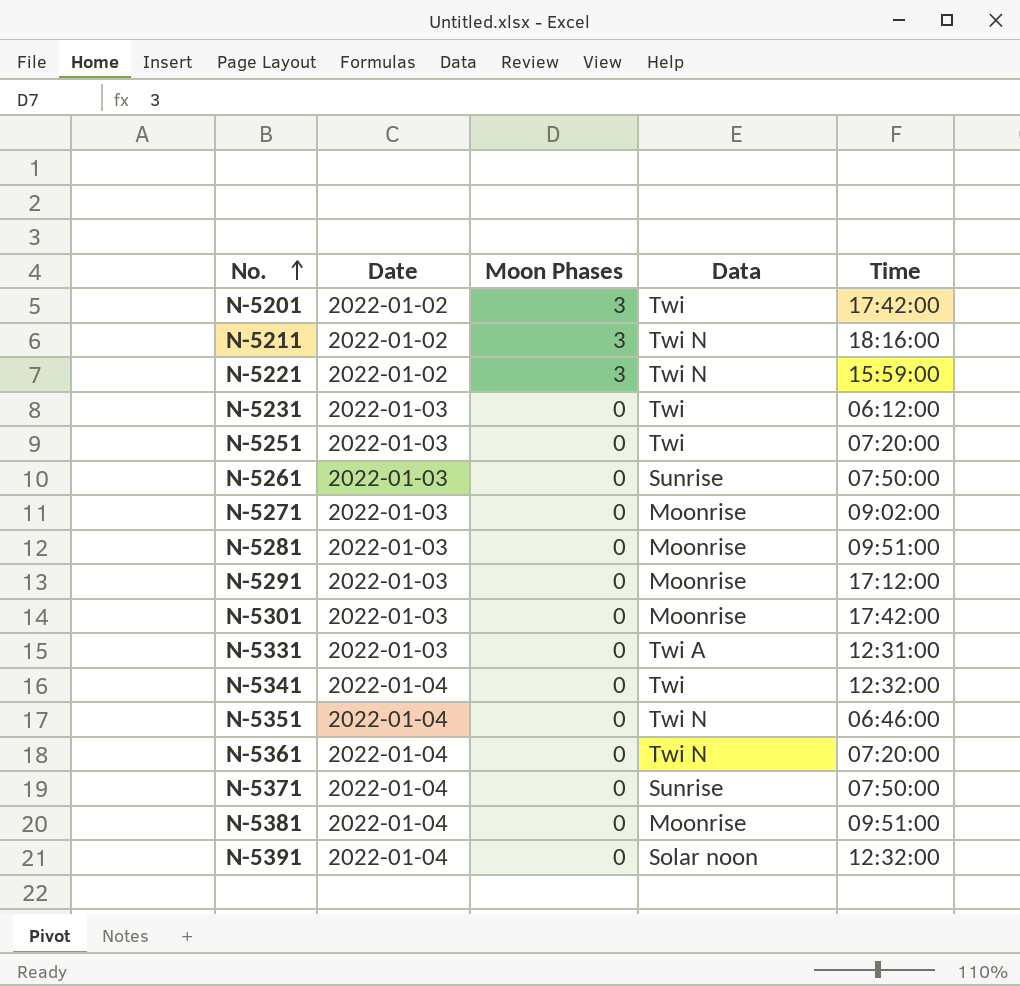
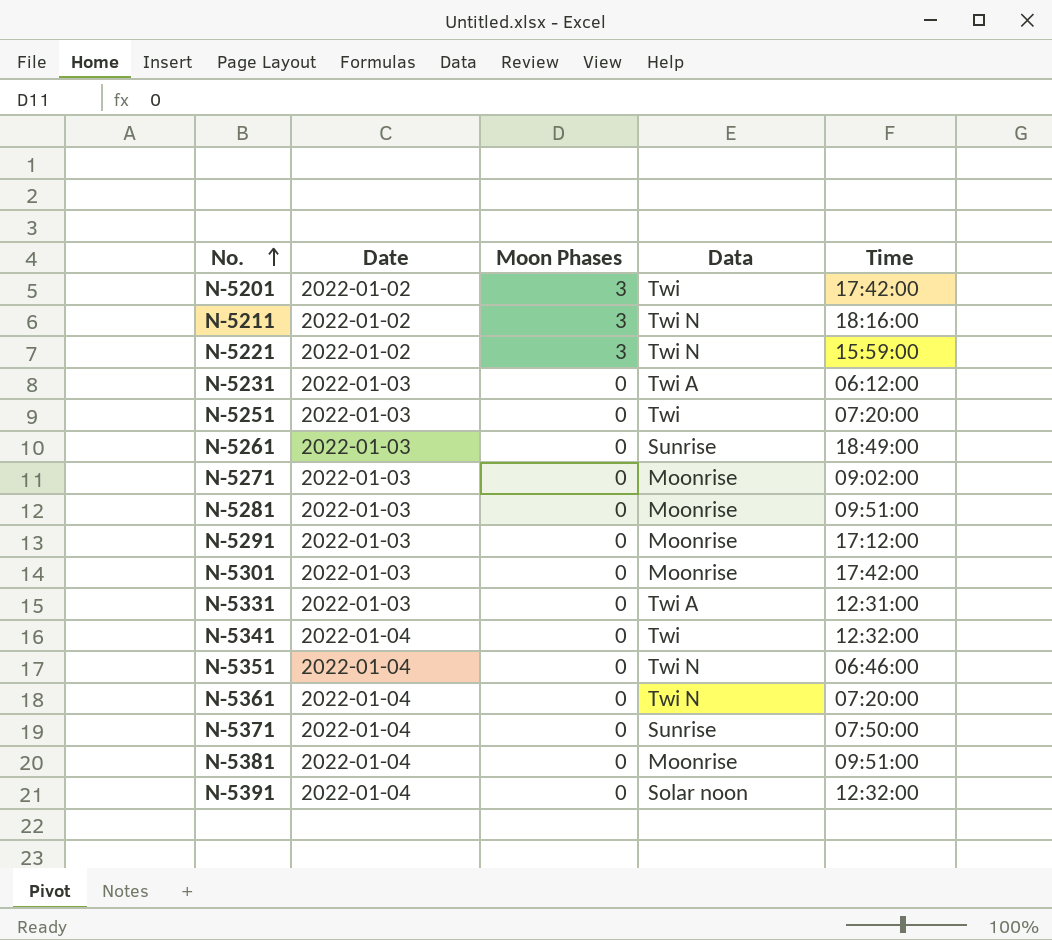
N-5231 | Data: Twi -> Twi A
N-5261 | Time: 07:50:00 -> 18:49:00

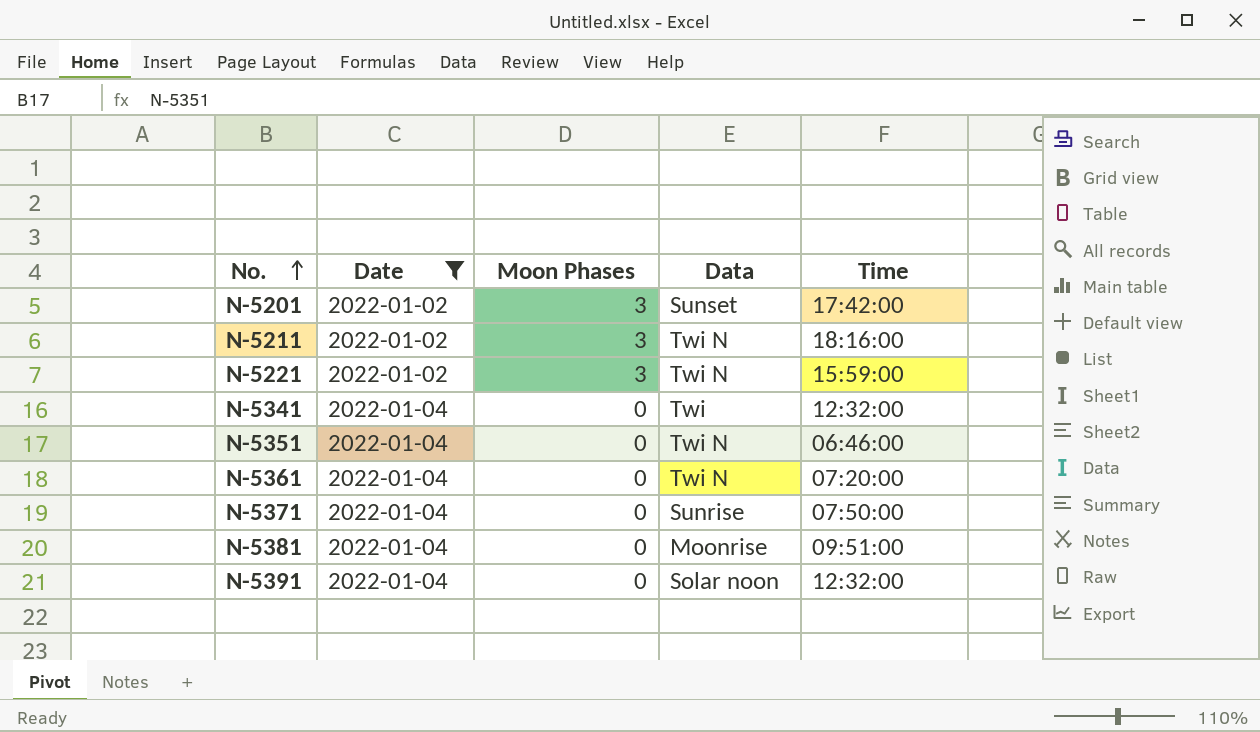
filter: none -> Date != 2022-01-03
N-5201 | Data: Twi -> Sunset

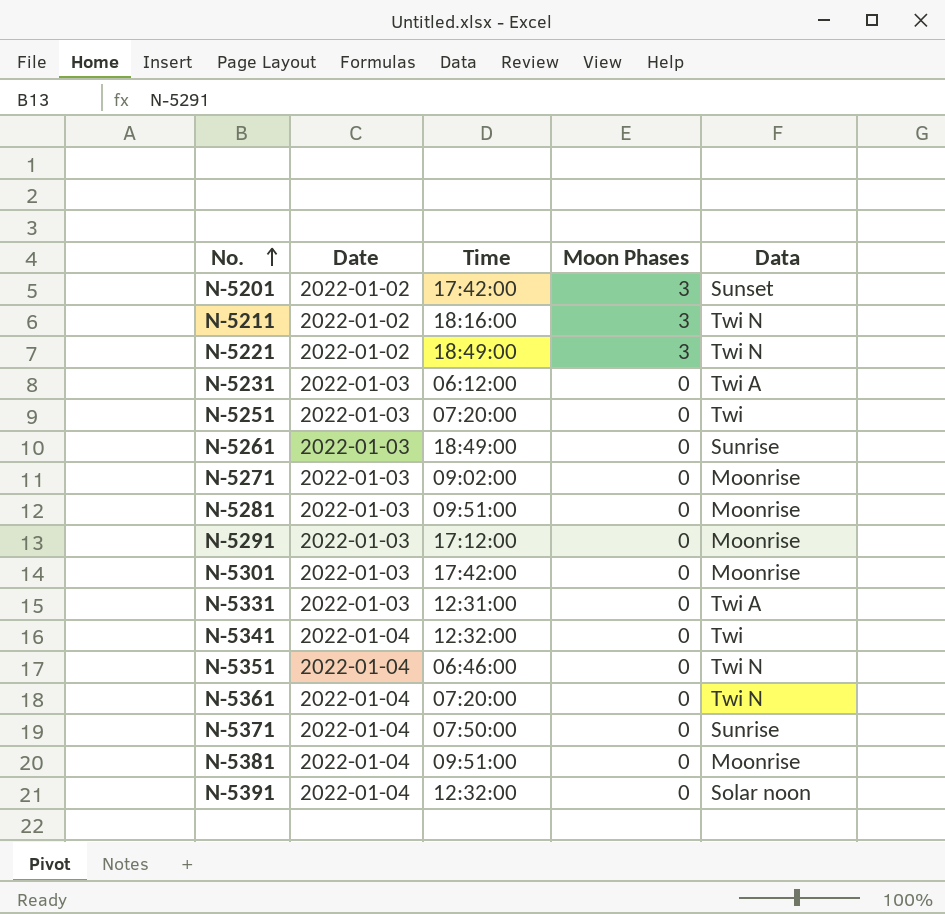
filter: Date != 2022-01-03 -> none
column Time | position: 5 -> 3
N-5221 | Time: 15:59:00 -> 18:49:00

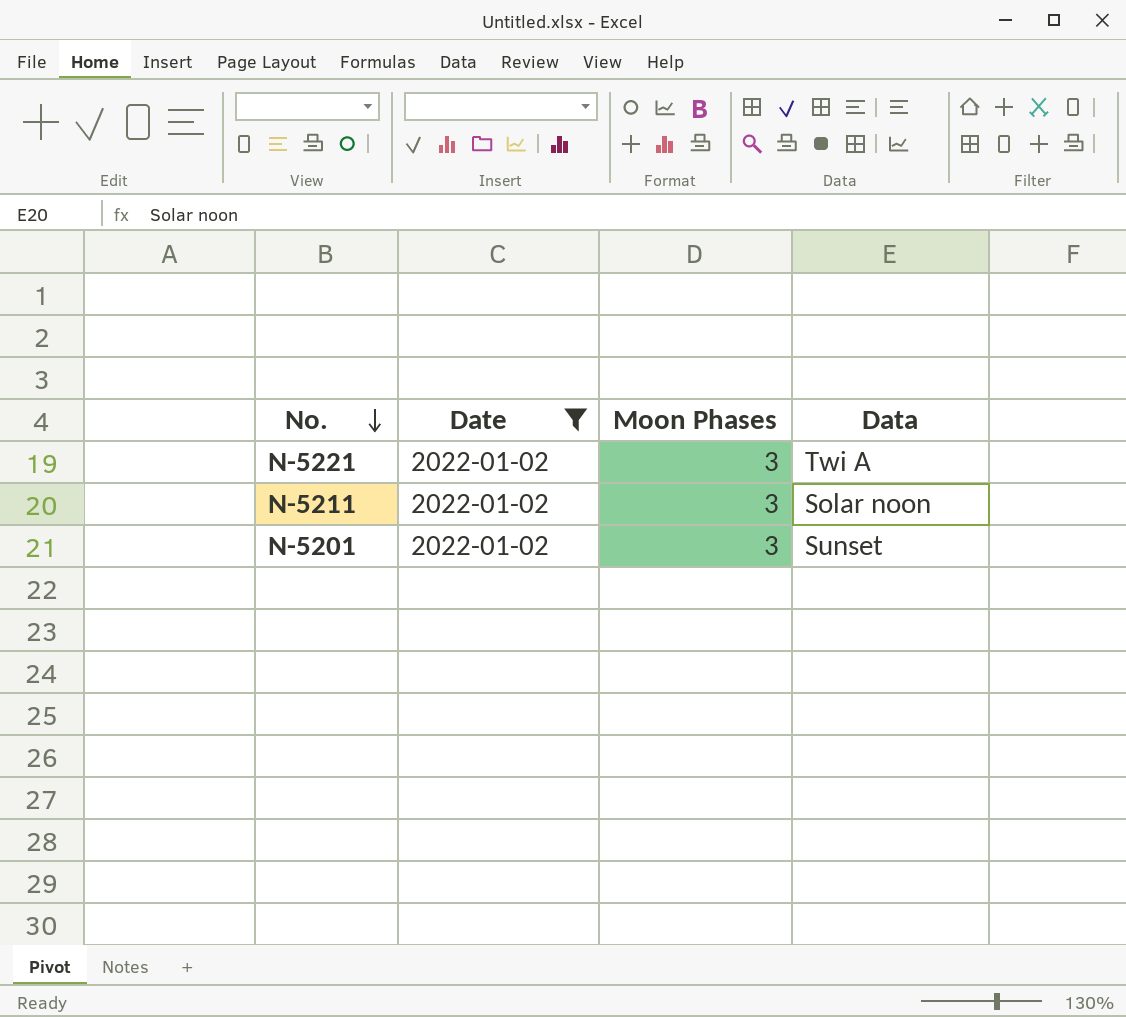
filter: none -> Date = 2022-01-02
row order: No. ascending -> No. descending
column Time | position: 3 -> none
N-5221 | Data: Twi N -> Twi A
N-5211 | Data: Twi N -> Solar noon

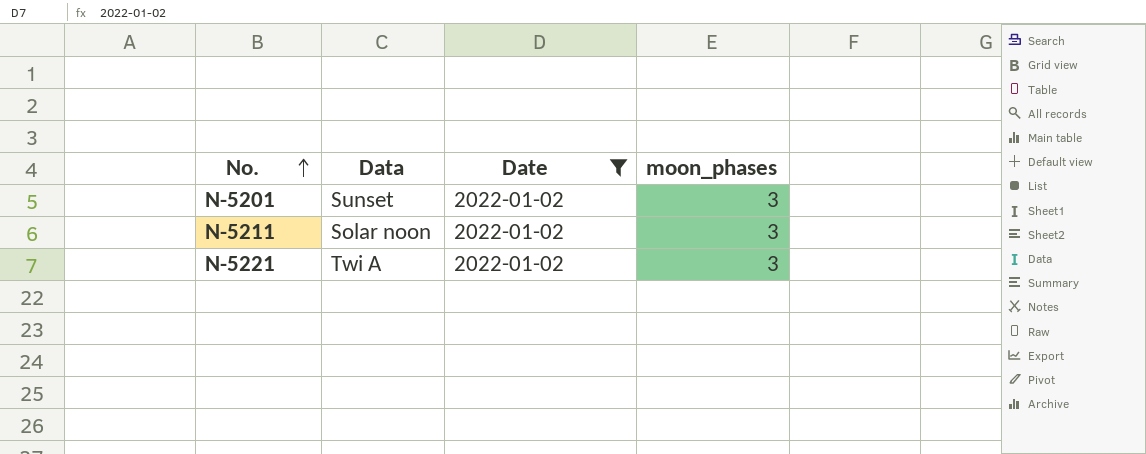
row order: No. descending -> No. ascending
column Data | position: 4 -> 2
column name: Moon Phases -> moon_phases

